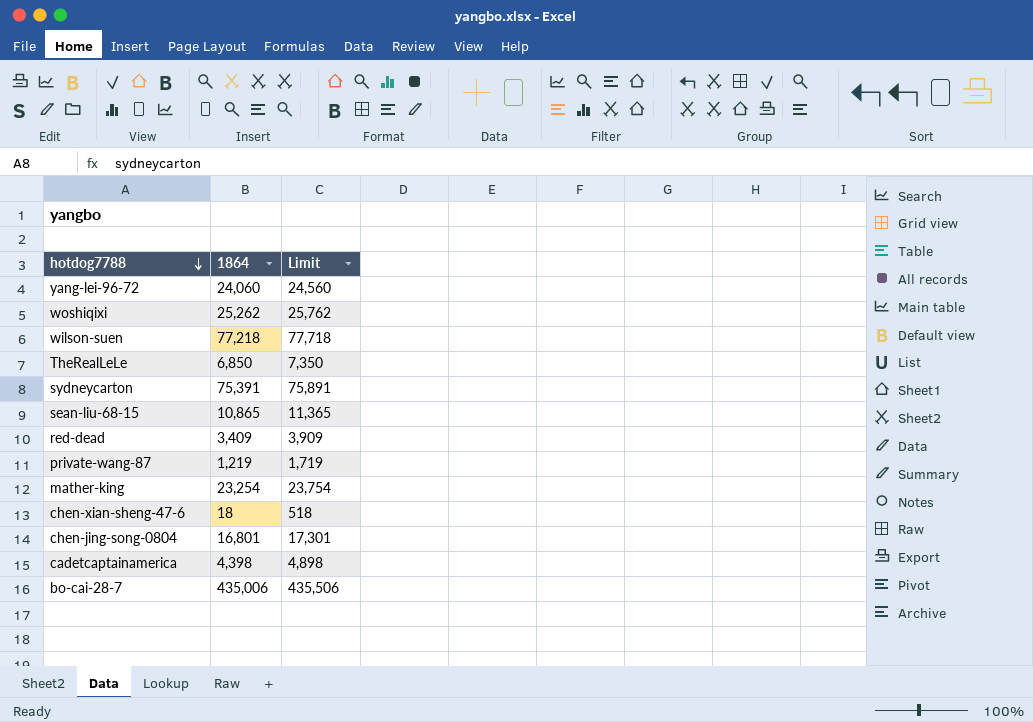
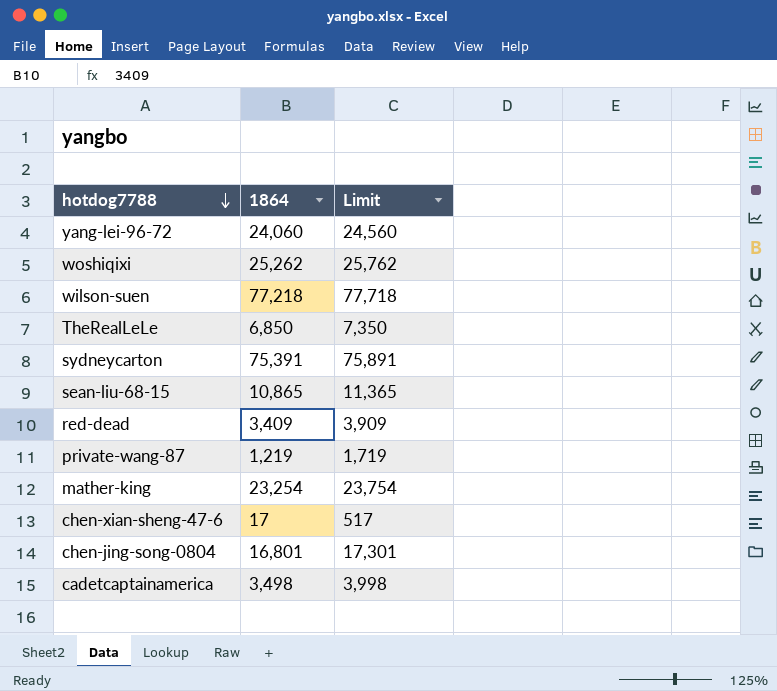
row bo-cai-28-7: 435,006 | 435,506 -> none
chen-xian-sheng-47-6 | 1864: 18 -> 17
chen-xian-sheng-47-6 | Limit: 518 -> 517
cadetcaptainamerica | 1864: 4,398 -> 3,498
cadetcaptainamerica | Limit: 4,898 -> 3,998

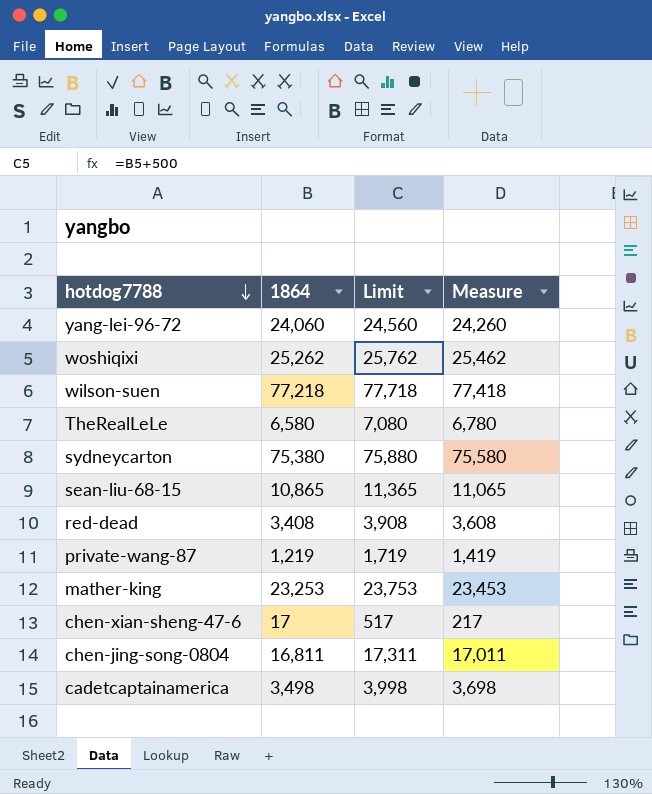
column Measure | formula: none -> [1864] + 200
TheRealLeLe | 1864: 6,850 -> 6,580
TheRealLeLe | Limit: 7,350 -> 7,080
sydneycarton | 1864: 75,391 -> 75,380
sydneycarton | Limit: 75,891 -> 75,880
red-dead | 1864: 3,409 -> 3,408
red-dead | Limit: 3,909 -> 3,908
mather-king | 1864: 23,254 -> 23,253
mather-king | Limit: 23,754 -> 23,753
chen-jing-song-0804 | 1864: 16,801 -> 16,811
chen-jing-song-0804 | Limit: 17,301 -> 17,311

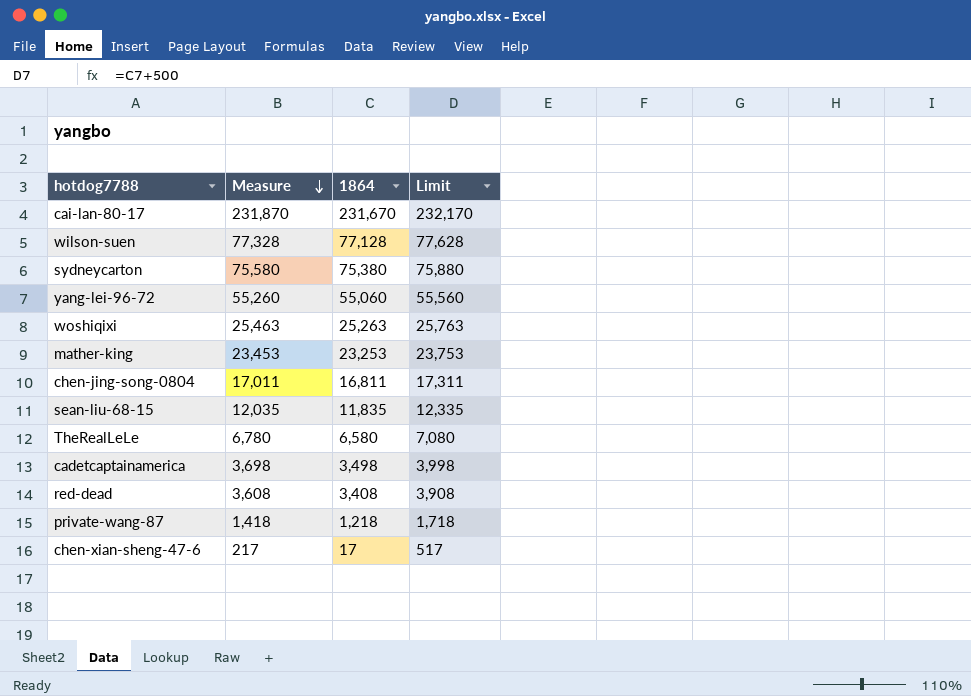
row order: hotdog7788 descending -> Measure descending
column Measure | position: 4 -> 2
row cai-lan-80-17: none -> 231,870 | 231,670 | 232,170
wilson-suen | Measure: 77,418 -> 77,328
wilson-suen | 1864: 77,218 -> 77,128
wilson-suen | Limit: 77,718 -> 77,628
yang-lei-96-72 | Measure: 24,260 -> 55,260
yang-lei-96-72 | 1864: 24,060 -> 55,060
yang-lei-96-72 | Limit: 24,560 -> 55,560
woshiqixi | Measure: 25,462 -> 25,463
woshiqixi | 1864: 25,262 -> 25,263
woshiqixi | Limit: 25,762 -> 25,763
sean-liu-68-15 | Measure: 11,065 -> 12,035
sean-liu-68-15 | 1864: 10,865 -> 11,835
sean-liu-68-15 | Limit: 11,365 -> 12,335
private-wang-87 | Measure: 1,419 -> 1,418
private-wang-87 | 1864: 1,219 -> 1,218
private-wang-87 | Limit: 1,719 -> 1,718

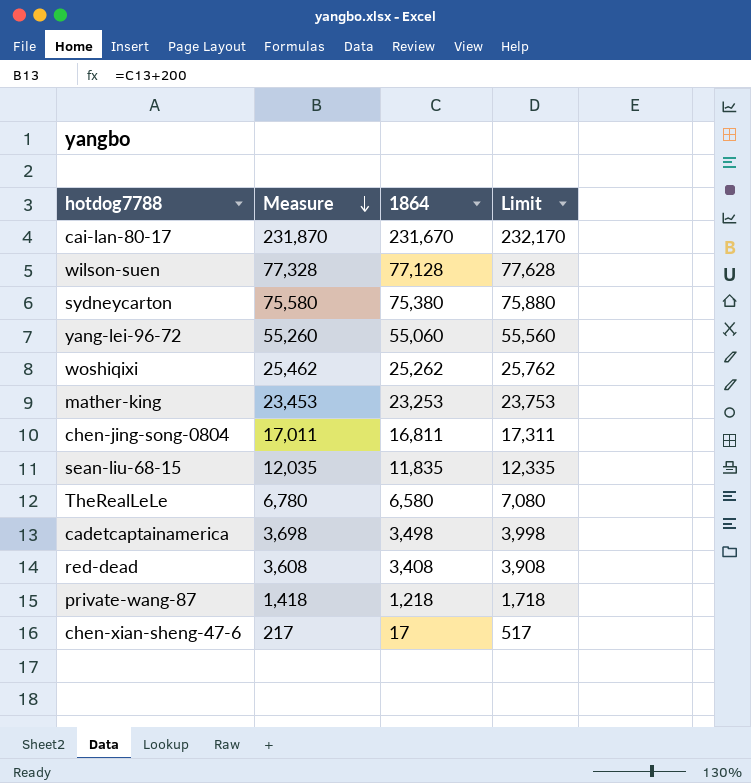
woshiqixi | Measure: 25,463 -> 25,462
woshiqixi | 1864: 25,263 -> 25,262
woshiqixi | Limit: 25,763 -> 25,762

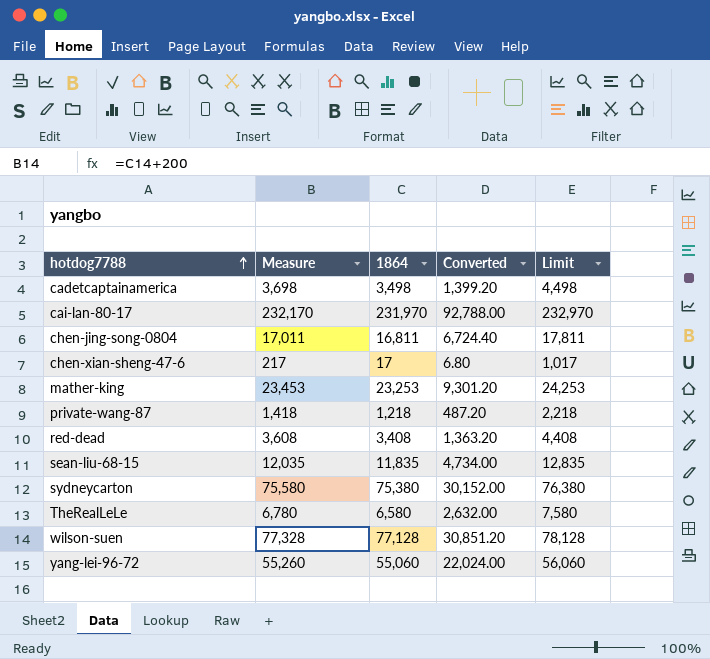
row order: Measure descending -> hotdog7788 ascending
column Converted | formula: none -> [1864] * 0.4
column Limit | formula: [1864] + 500 -> [1864] + 1000
row woshiqixi: 25,462 | 25,262 | 25,762 -> none
cai-lan-80-17 | Measure: 231,870 -> 232,170
cai-lan-80-17 | 1864: 231,670 -> 231,970

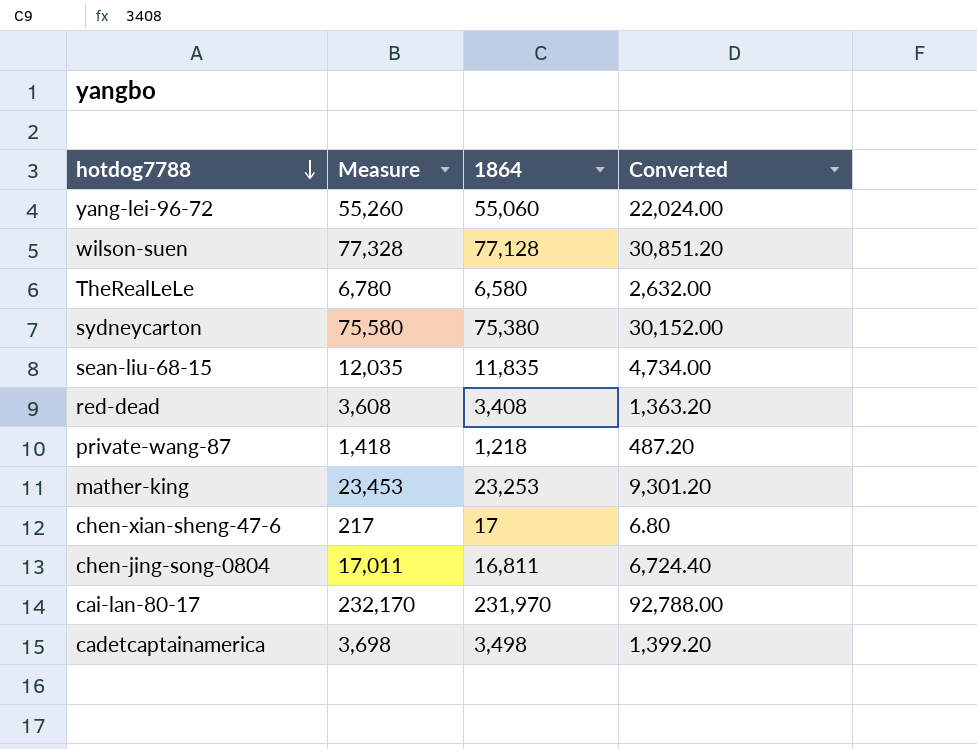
row order: hotdog7788 ascending -> hotdog7788 descending
column Limit | formula: [1864] + 1000 -> none

